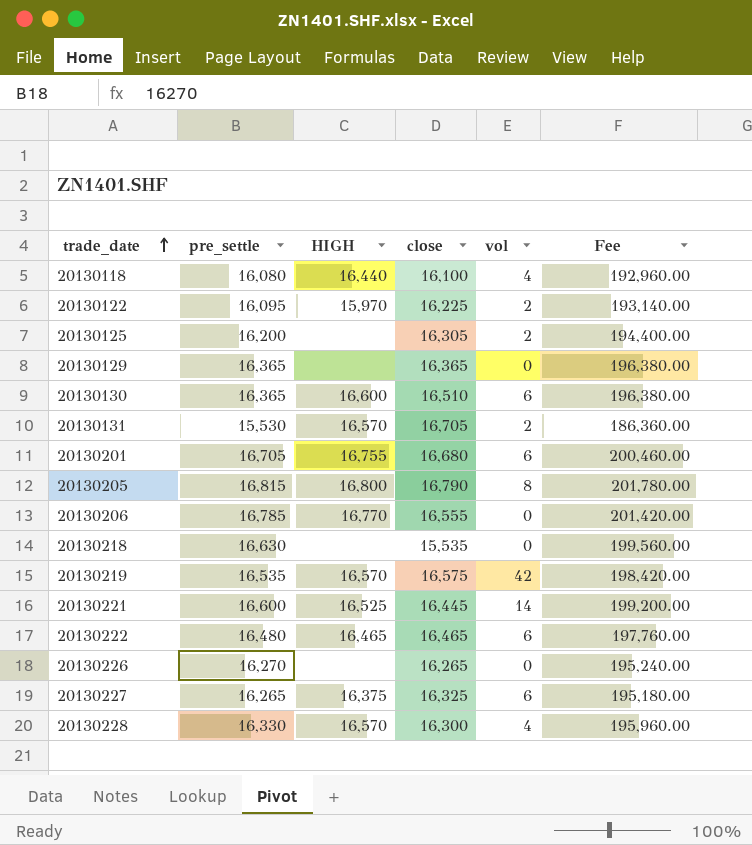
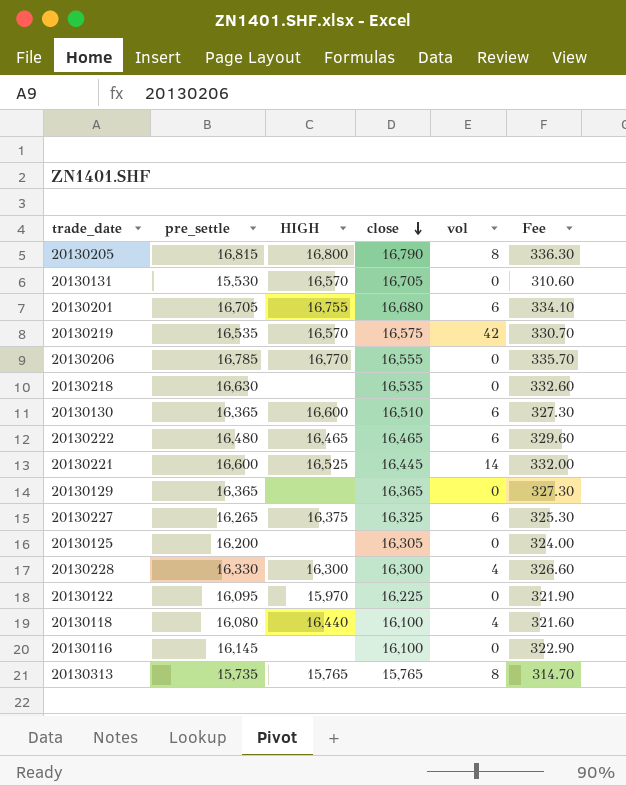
row order: trade_date ascending -> close descending
column Fee | formula: [pre_settle] * 12 -> [pre_settle] * 0.02
row 20130226: 16,270 | none | 16,265 | 0 | 195,240.00 -> none
20130131 | vol: 2 -> 0
20130218 | close: 15,535 -> 16,535
20130125 | vol: 2 -> 0
20130228 | HIGH: 16,570 -> 16,300
20130122 | vol: 2 -> 0
row 20130116: none -> 16,145 | none | 16,100 | 0 | 322.90
row 20130313: none -> 15,735 | 15,765 | 15,765 | 8 | 314.70

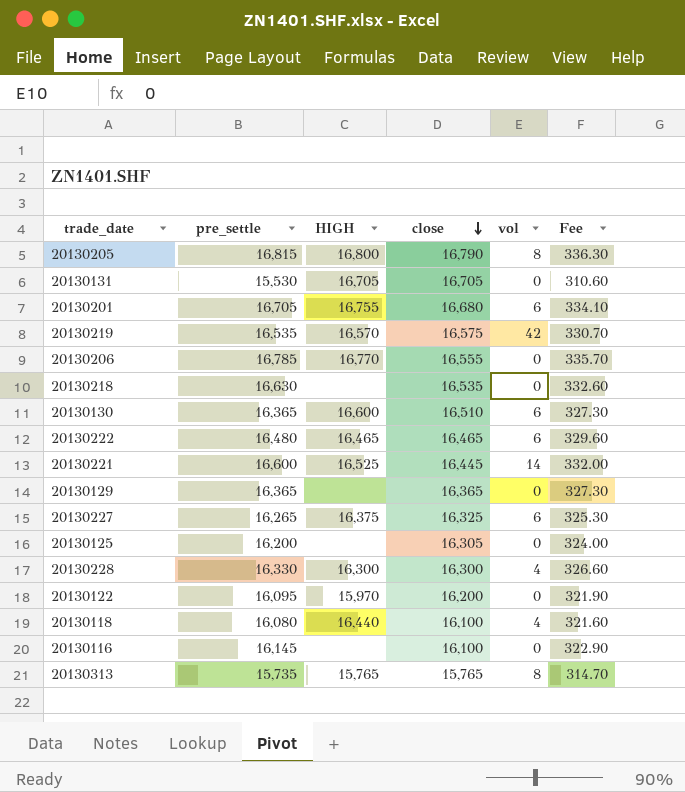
20130131 | HIGH: 16,570 -> 16,705
20130122 | close: 16,225 -> 16,200

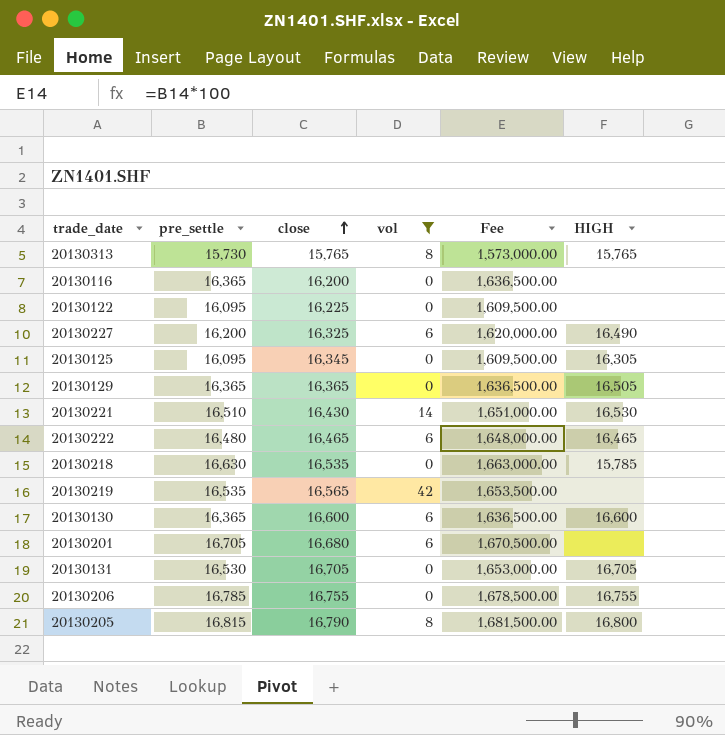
filter: none -> vol != 4
row order: close descending -> close ascending
column Fee | formula: [pre_settle] * 0.02 -> [pre_settle] * 100
column HIGH | position: 3 -> 6
20130313 | pre_settle: 15,735 -> 15,730
20130116 | pre_settle: 16,145 -> 16,365
20130116 | close: 16,100 -> 16,200
20130122 | close: 16,200 -> 16,225
20130122 | HIGH: 15,970 -> none
20130227 | pre_settle: 16,265 -> 16,200
20130227 | HIGH: 16,375 -> 16,490
20130125 | pre_settle: 16,200 -> 16,095
20130125 | close: 16,305 -> 16,345
20130125 | HIGH: none -> 16,305
20130129 | HIGH: none -> 16,505
20130221 | pre_settle: 16,600 -> 16,510
20130221 | close: 16,445 -> 16,430
20130221 | HIGH: 16,525 -> 16,530
20130218 | HIGH: none -> 15,785
20130219 | close: 16,575 -> 16,565
20130219 | HIGH: 16,570 -> none
20130130 | close: 16,510 -> 16,600
20130201 | HIGH: 16,755 -> none
20130131 | pre_settle: 15,530 -> 16,530
20130206 | close: 16,555 -> 16,755
20130206 | HIGH: 16,770 -> 16,755

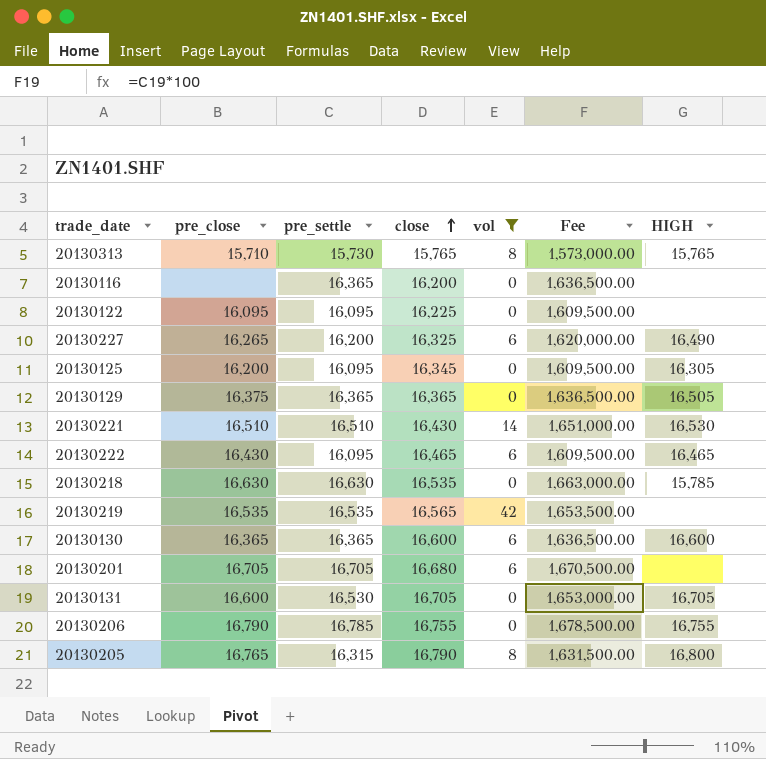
column pre_close | position: none -> 2
20130222 | pre_settle: 16,480 -> 16,095
20130222 | Fee: 1,648,000.00 -> 1,609,500.00
20130205 | pre_settle: 16,815 -> 16,315
20130205 | Fee: 1,681,500.00 -> 1,631,500.00

